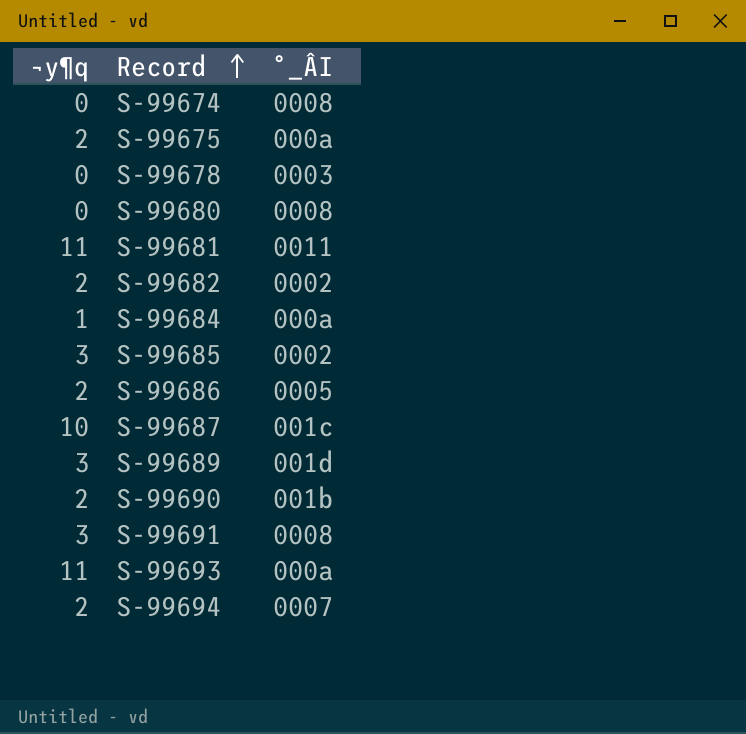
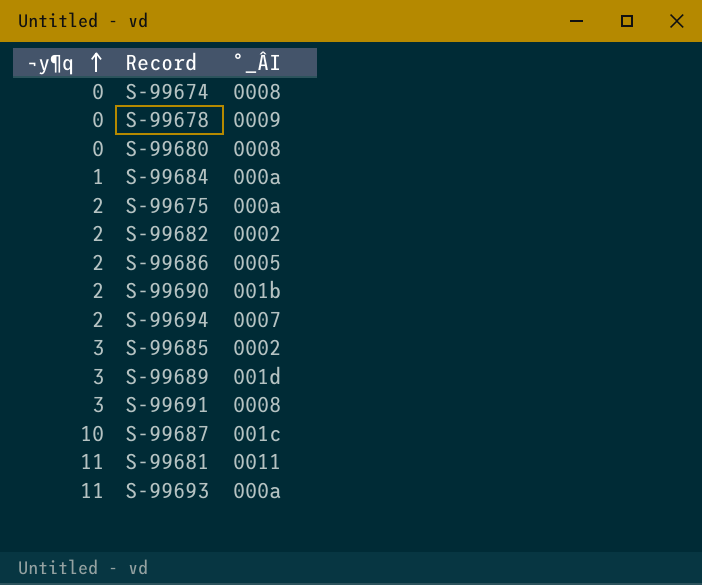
row order: Record ascending -> ¬y¶q ascending
S-99678 | °_ÂI: 0003 -> 0009

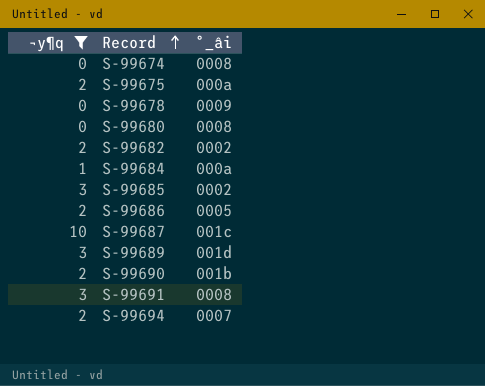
filter: none -> ¬y¶q != 11
row order: ¬y¶q ascending -> Record ascending
column name: °_ÂI -> °_âi

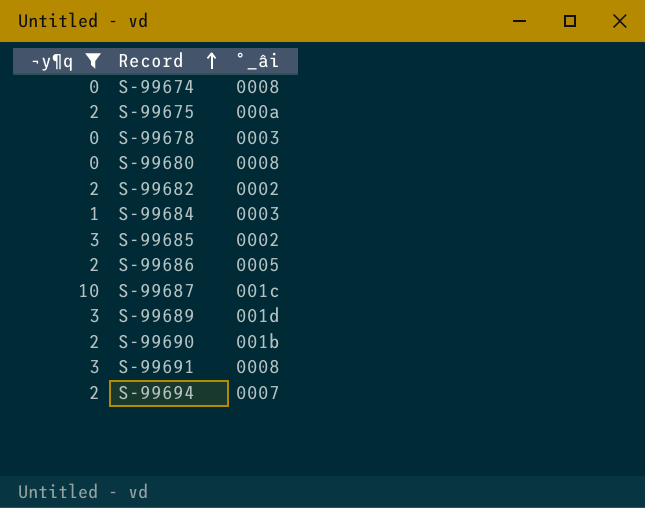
S-99678 | °_âi: 0009 -> 0003
S-99684 | °_âi: 000a -> 0003

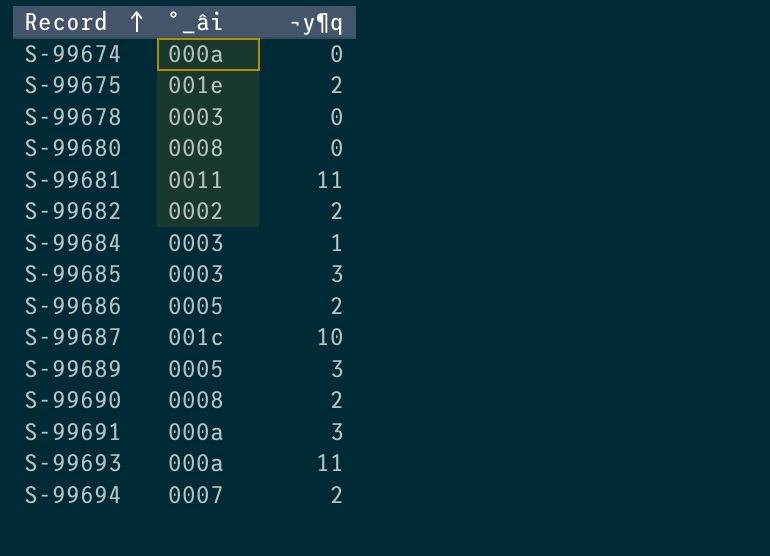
filter: ¬y¶q != 11 -> none
column ¬y¶q | position: 1 -> 3
S-99674 | °_âi: 0008 -> 000a
S-99675 | °_âi: 000a -> 001e
S-99685 | °_âi: 0002 -> 0003
S-99689 | °_âi: 001d -> 0005
S-99690 | °_âi: 001b -> 0008
S-99691 | °_âi: 0008 -> 000a

